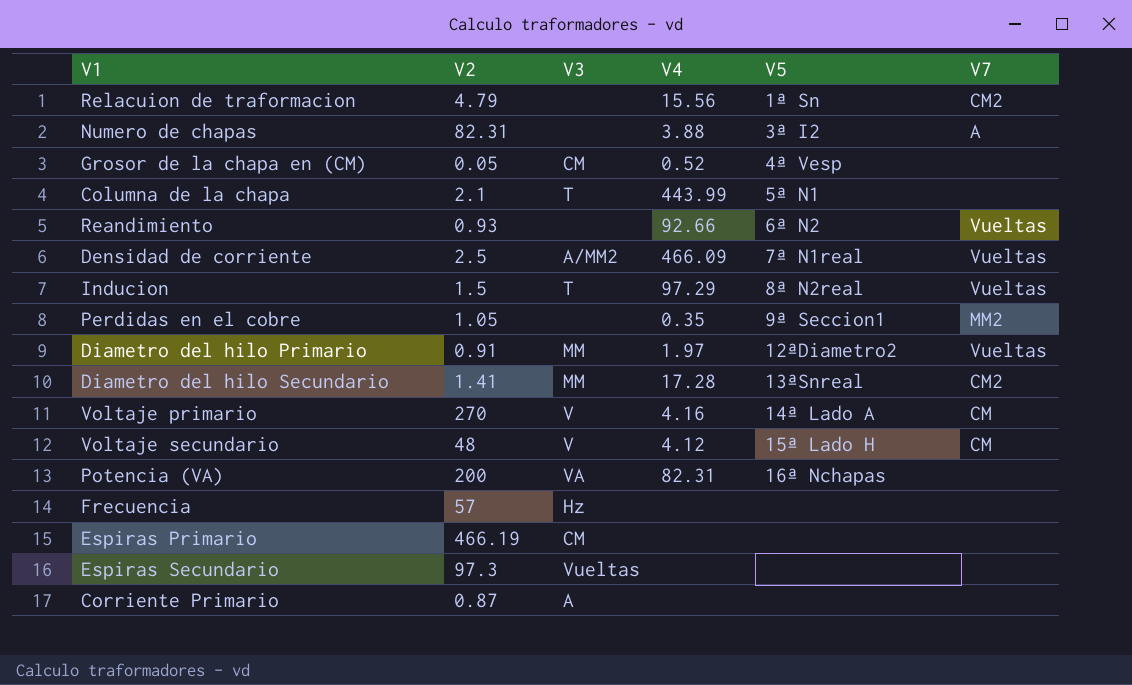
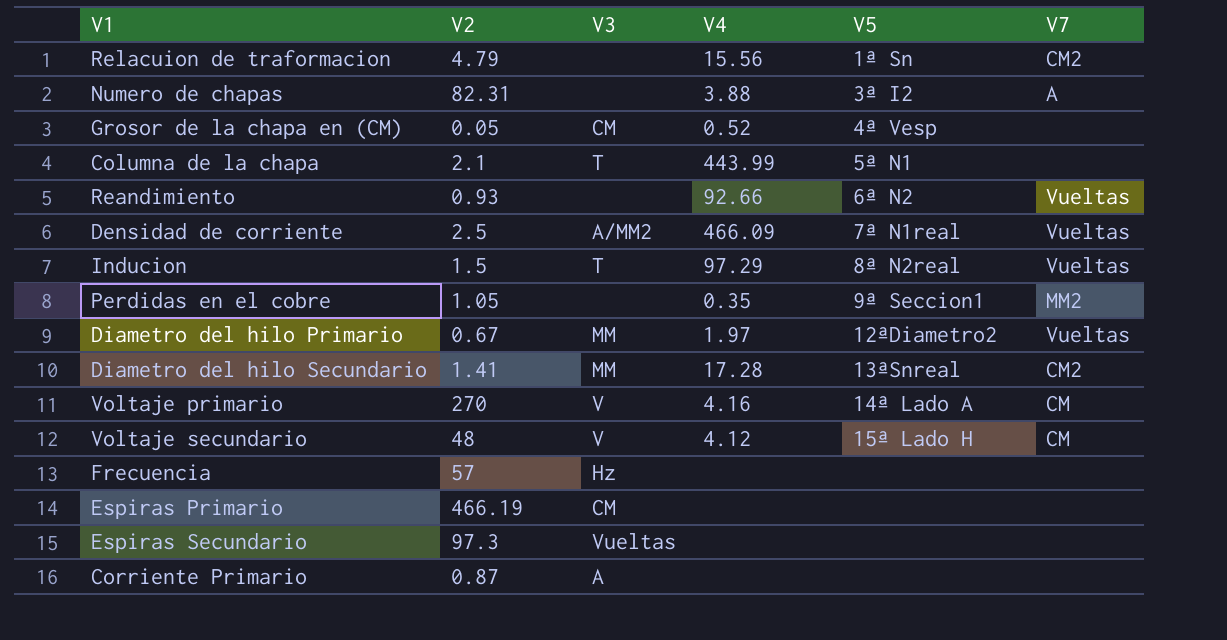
row Potencia (VA): 200 | VA | 82.31 | 16ª Nchapas | none -> none
Diametro del hilo Primario | V2: 0.91 -> 0.67

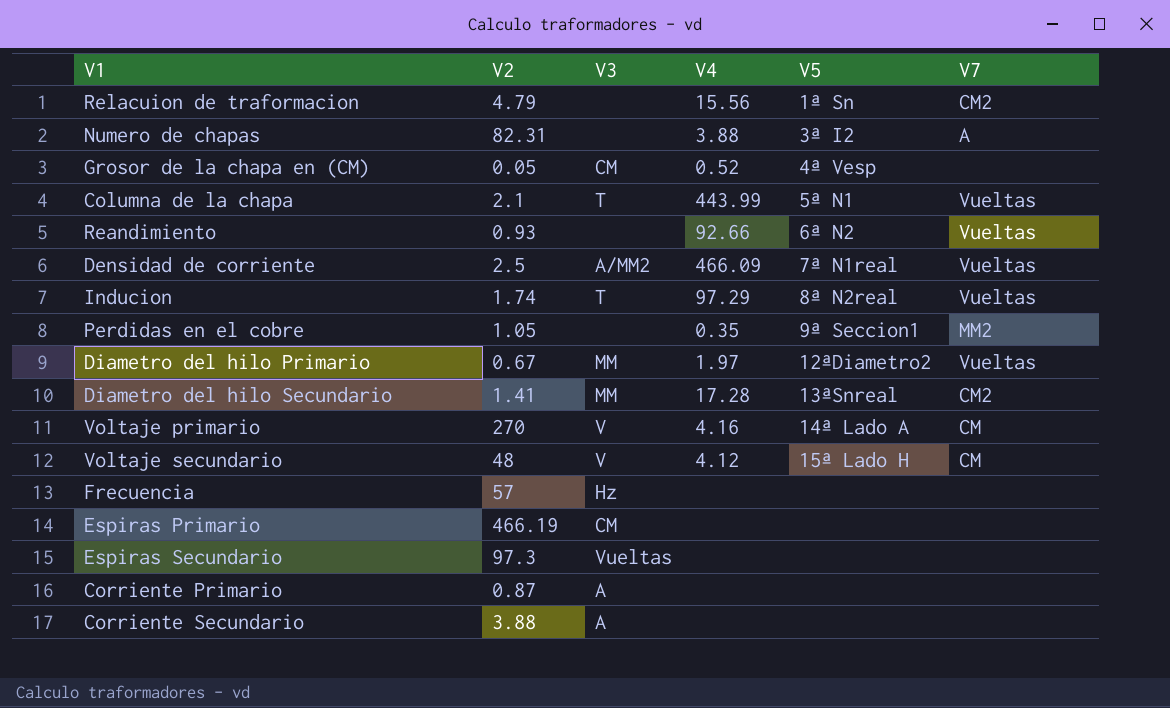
Columna de la chapa | V7: none -> Vueltas
Inducion | V2: 1.5 -> 1.74
row Corriente Secundario: none -> 3.88 | A | none | none | none

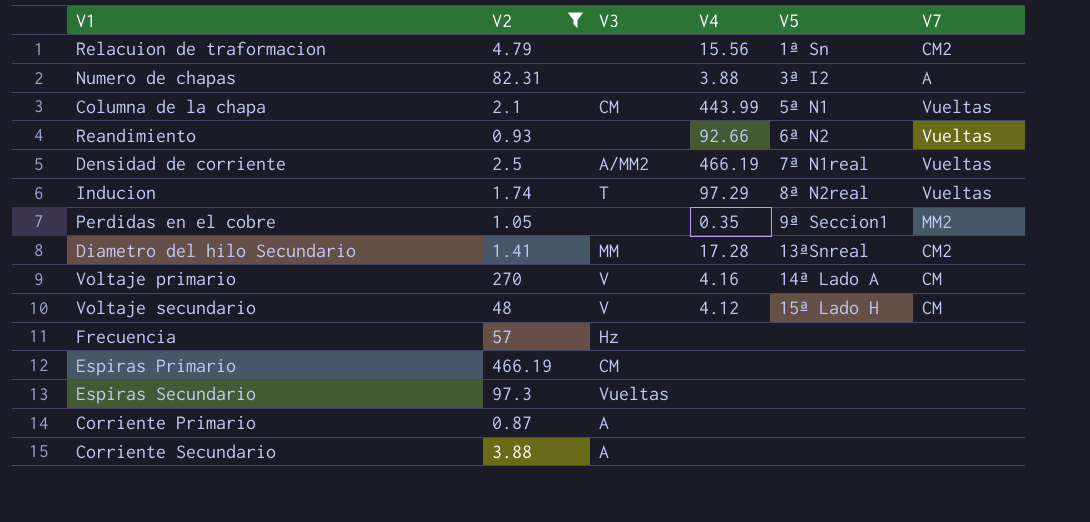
filter: none -> V2 >= 0.87
Columna de la chapa | V3: T -> CM
Densidad de corriente | V4: 466.09 -> 466.19

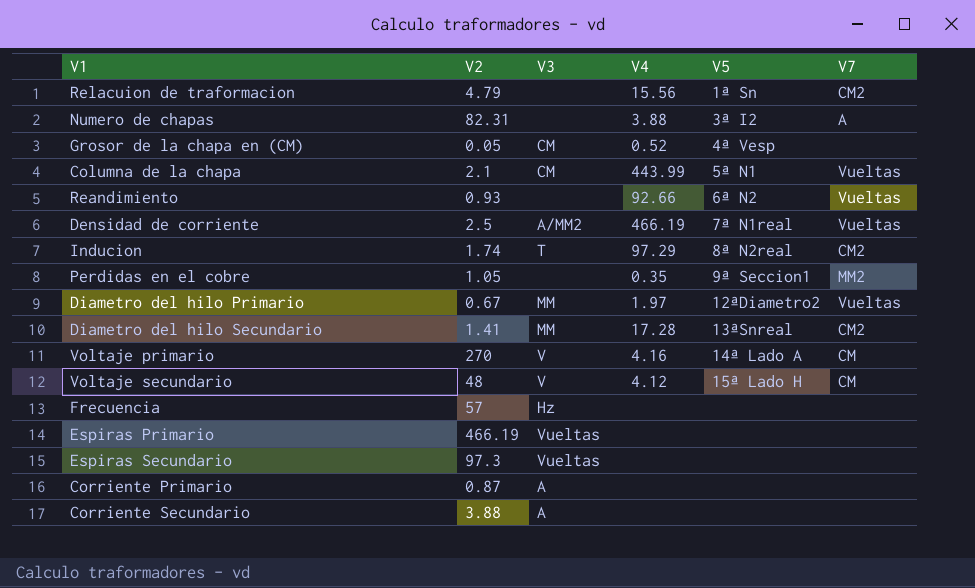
filter: V2 >= 0.87 -> none
Inducion | V7: Vueltas -> CM2
Espiras Primario | V3: CM -> Vueltas

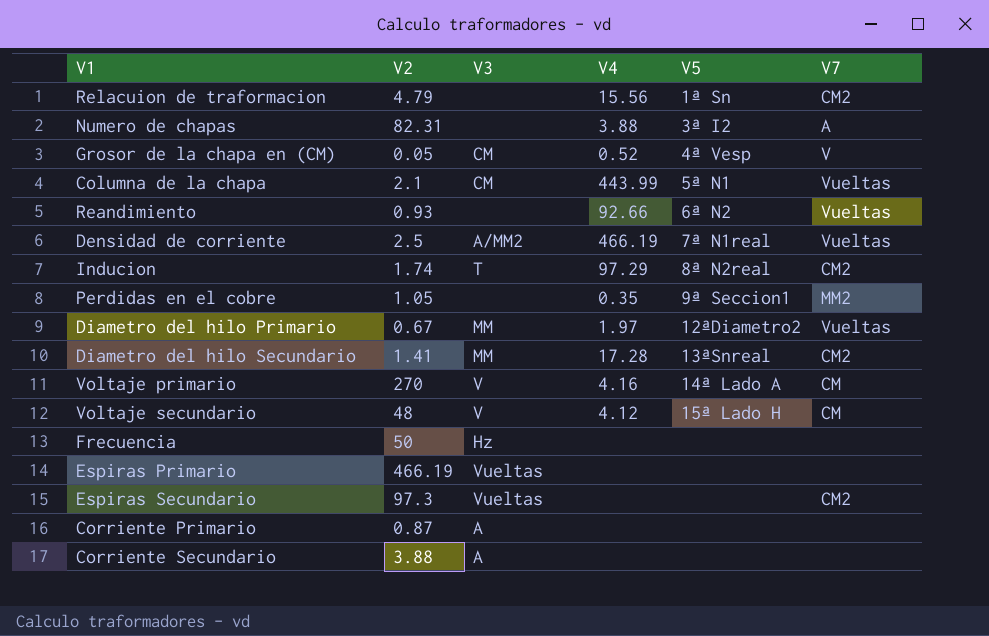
Grosor de la chapa en (CM) | V7: none -> V
Frecuencia | V2: 57 -> 50
Espiras Secundario | V7: none -> CM2

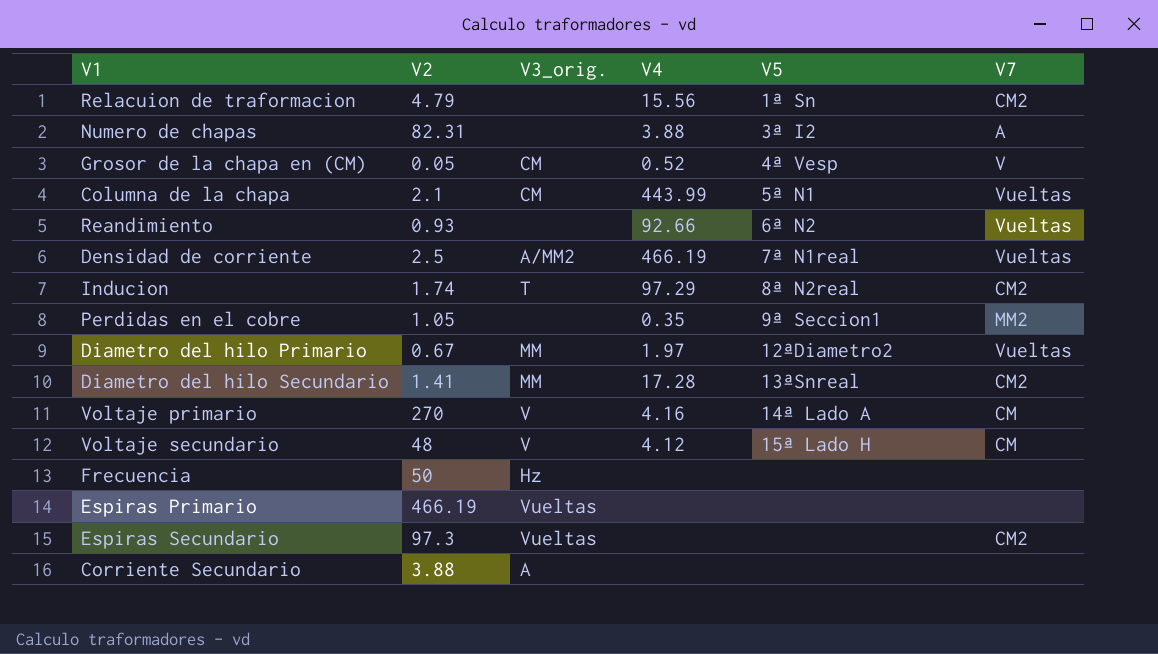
column name: V3 -> V3_orig.
row Corriente Primario: 0.87 | A | none | none | none -> none

